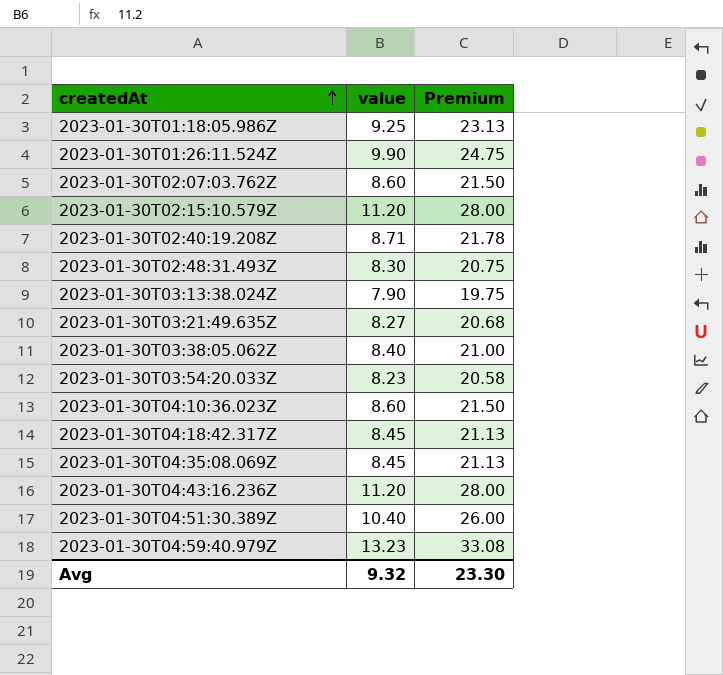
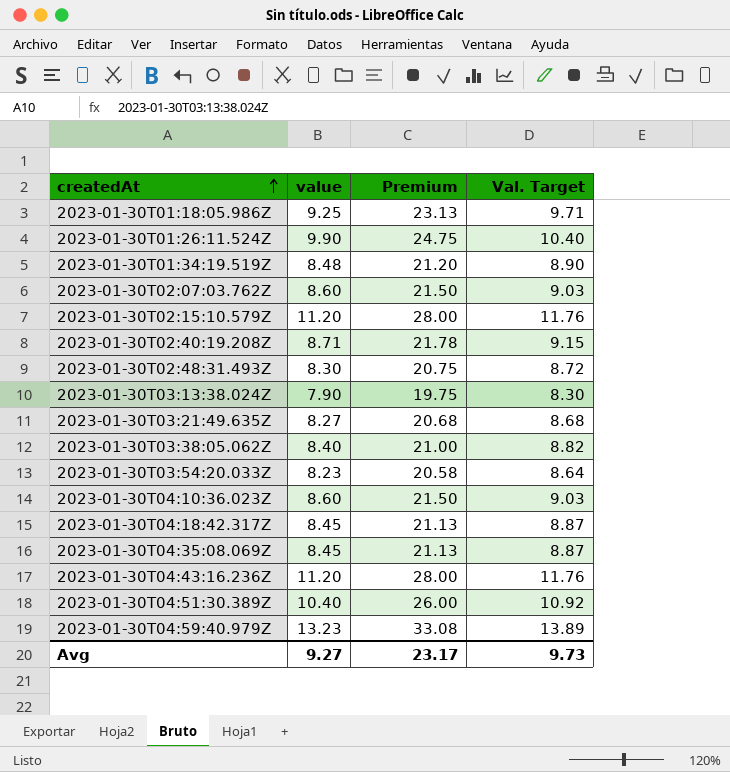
column Val. Target | formula: none -> [value] * 1.05
row 2023-01-30T01:34:19.519Z: none -> 8.48 | 21.20 | 8.90
Avg | value: 9.32 -> 9.27
Avg | Premium: 23.30 -> 23.17

